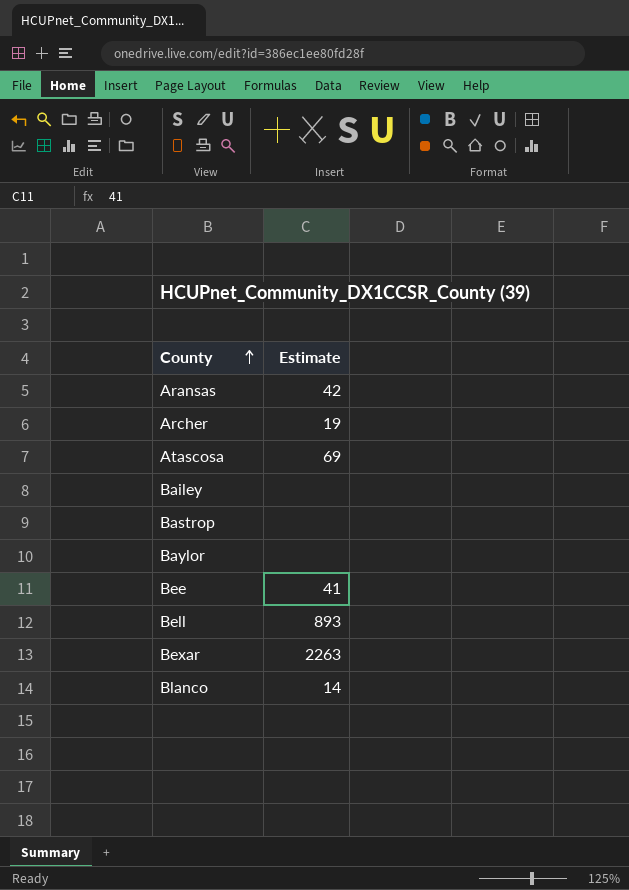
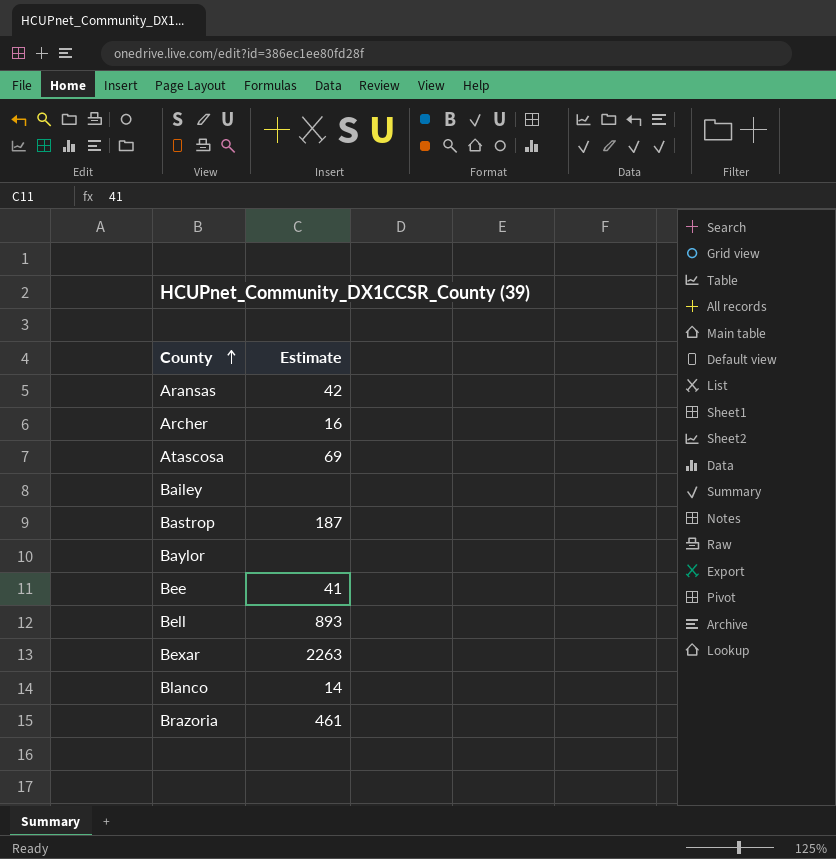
Archer | Estimate: 19 -> 16
Bastrop | Estimate: none -> 187
row Brazoria: none -> 461

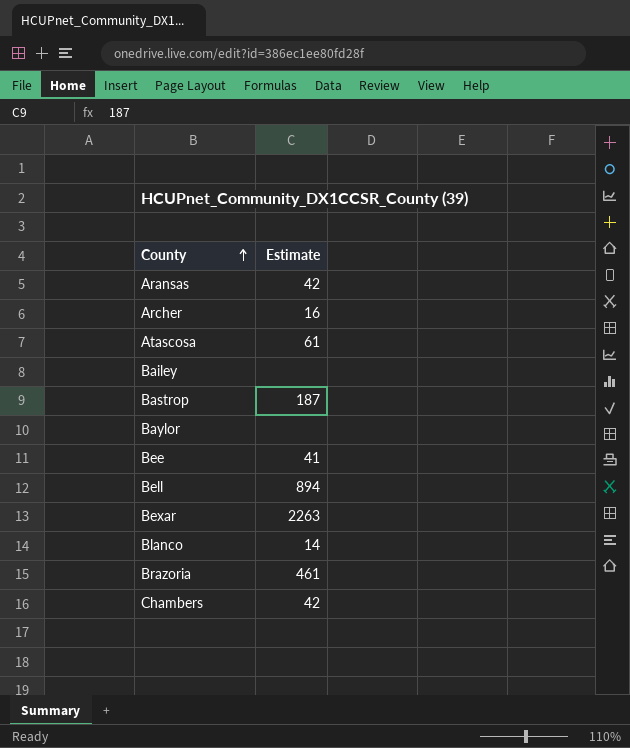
Atascosa | Estimate: 69 -> 61
Bell | Estimate: 893 -> 894
row Chambers: none -> 42

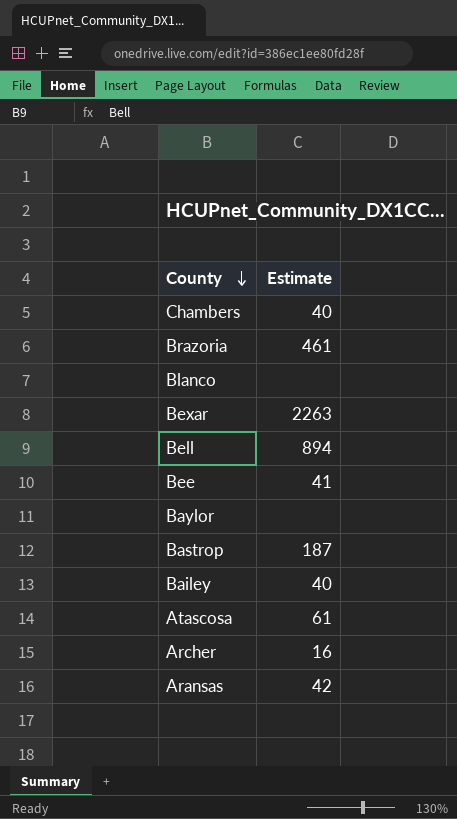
row order: County ascending -> County descending
Chambers | Estimate: 42 -> 40
Blanco | Estimate: 14 -> none
Bailey | Estimate: none -> 40

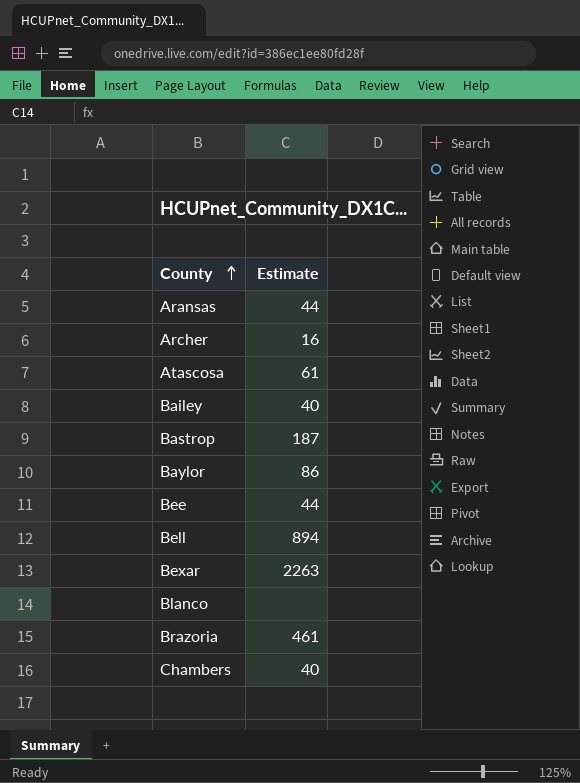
row order: County descending -> County ascending
Aransas | Estimate: 42 -> 44
Baylor | Estimate: none -> 86
Bee | Estimate: 41 -> 44

